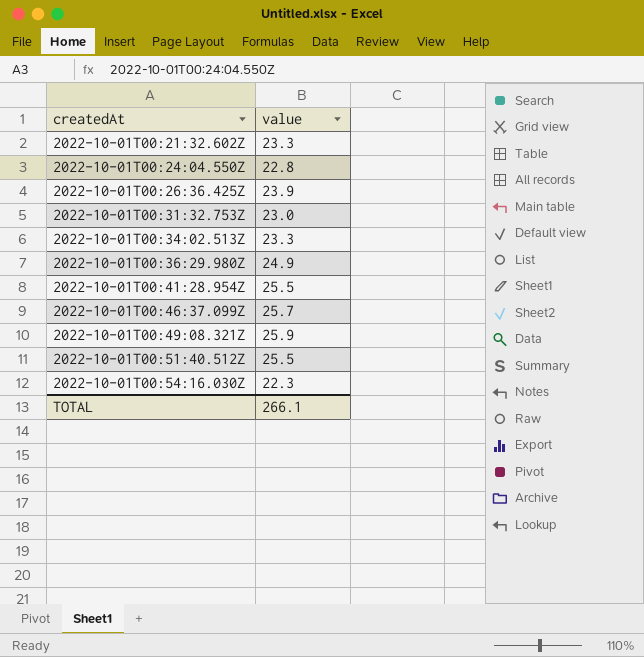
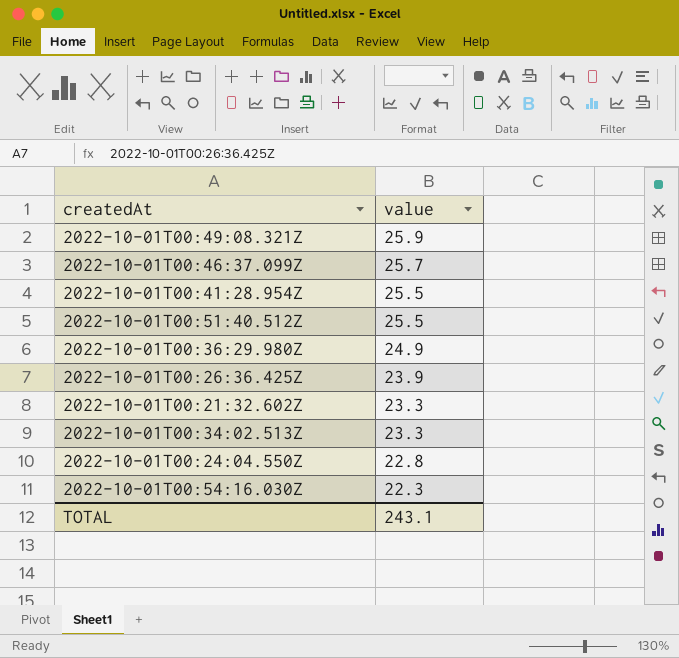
row order: createdAt ascending -> value descending
row 2022-10-01T00:31:32.753Z: 23.0 -> none
TOTAL | value: 266.1 -> 243.1

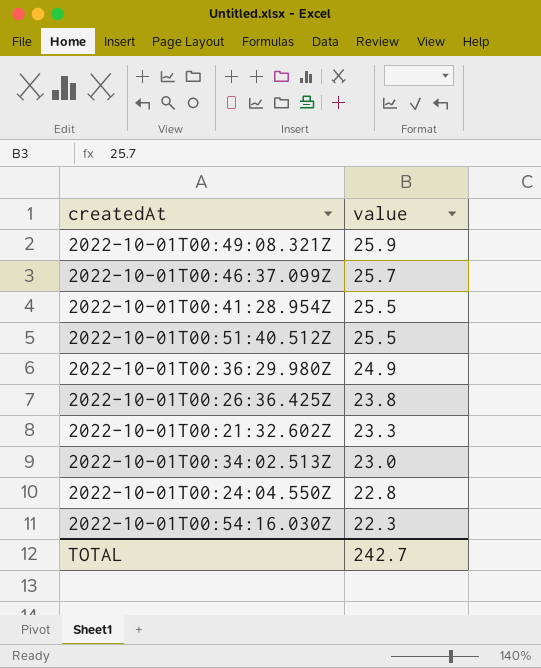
2022-10-01T00:26:36.425Z | value: 23.9 -> 23.8
2022-10-01T00:34:02.513Z | value: 23.3 -> 23.0
TOTAL | value: 243.1 -> 242.7

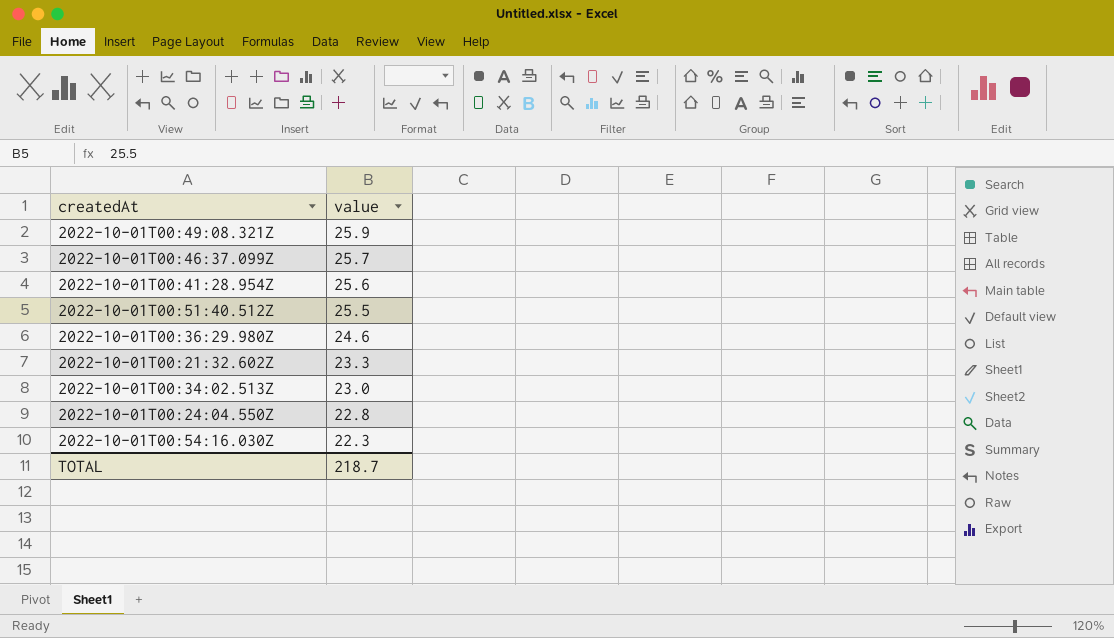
row 2022-10-01T00:26:36.425Z: 23.8 -> none
2022-10-01T00:41:28.954Z | value: 25.5 -> 25.6
2022-10-01T00:36:29.980Z | value: 24.9 -> 24.6
TOTAL | value: 242.7 -> 218.7

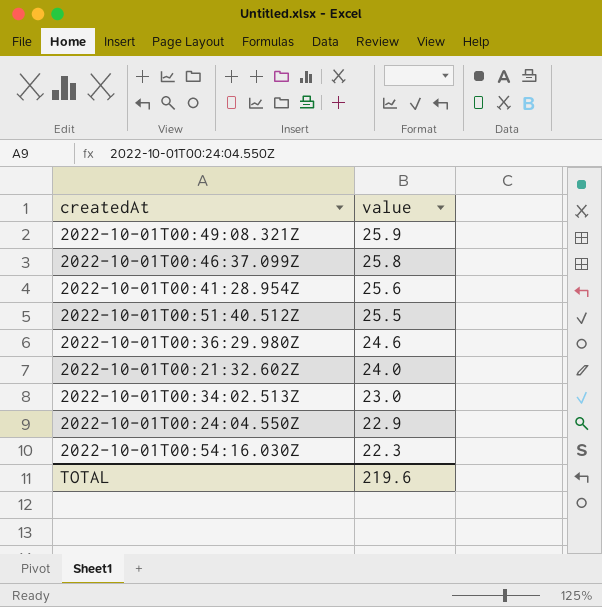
2022-10-01T00:46:37.099Z | value: 25.7 -> 25.8
2022-10-01T00:21:32.602Z | value: 23.3 -> 24.0
2022-10-01T00:24:04.550Z | value: 22.8 -> 22.9
TOTAL | value: 218.7 -> 219.6

